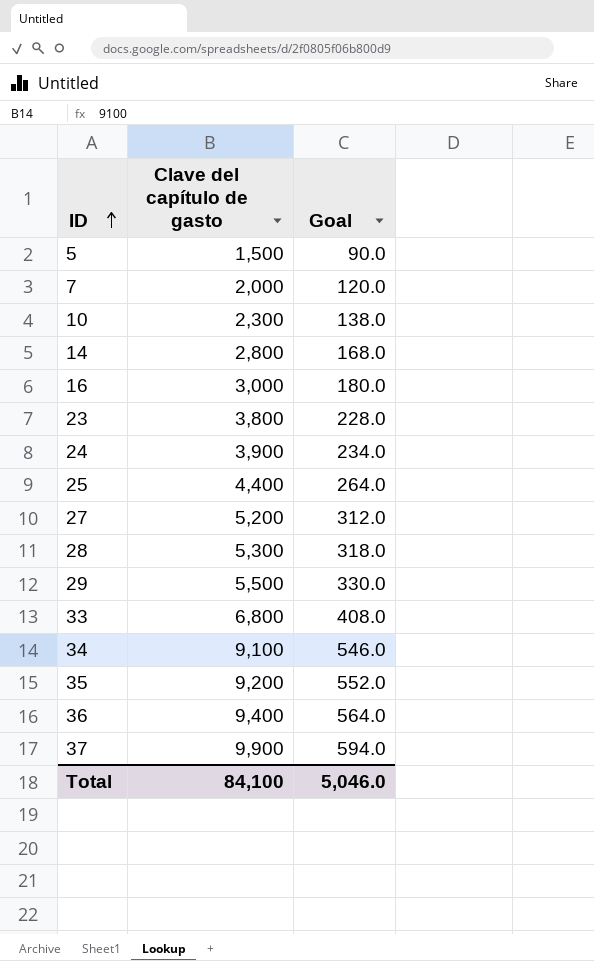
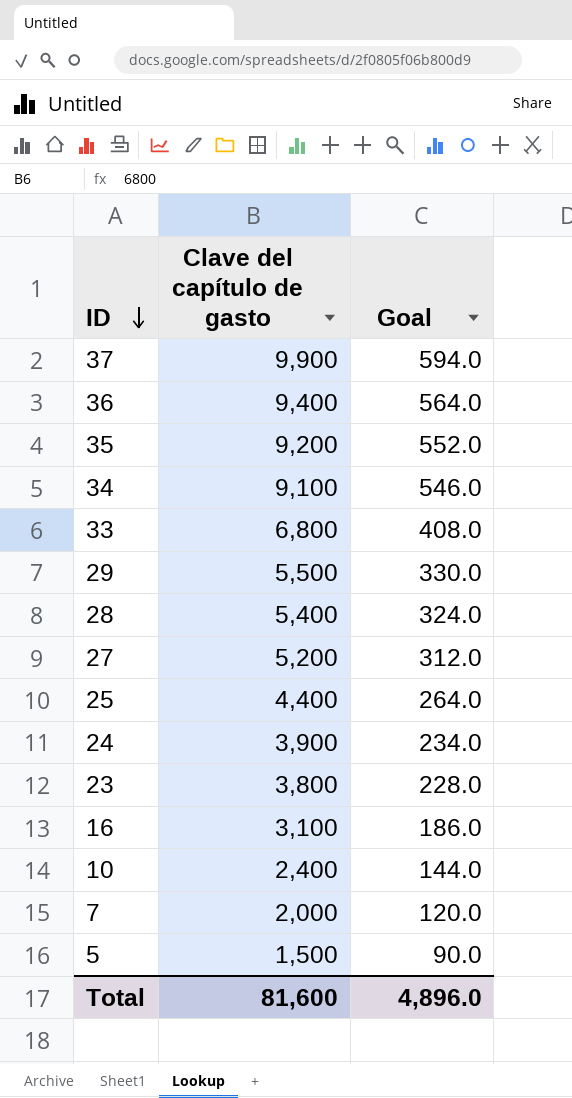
row order: ID ascending -> ID descending
row 14: 2,800 | 168.0 -> none
28 | Clave del capítulo de gasto: 5,300 -> 5,400
28 | Goal: 318.0 -> 324.0
16 | Clave del capítulo de gasto: 3,000 -> 3,100
16 | Goal: 180.0 -> 186.0
10 | Clave del capítulo de gasto: 2,300 -> 2,400
10 | Goal: 138.0 -> 144.0
Total | Clave del capítulo de gasto: 84,100 -> 81,600
Total | Goal: 5,046.0 -> 4,896.0

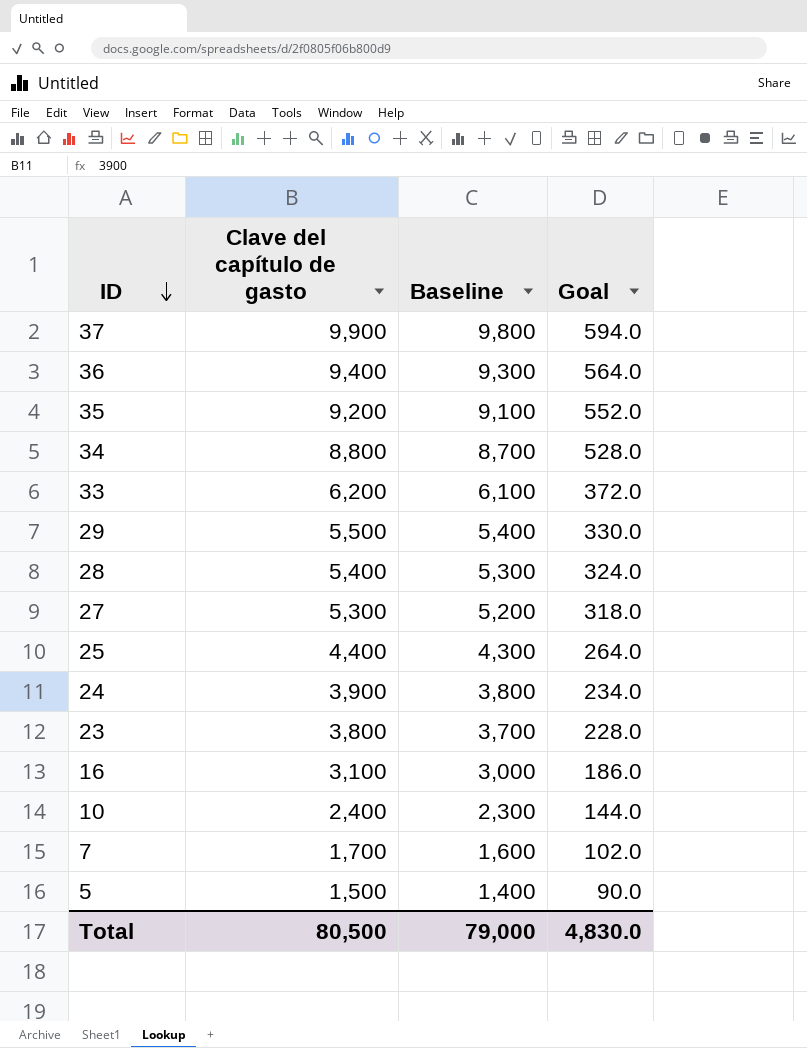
column Baseline | formula: none -> [Clave del capítulo de gasto] - 100
34 | Clave del capítulo de gasto: 9,100 -> 8,800
34 | Goal: 546.0 -> 528.0
33 | Clave del capítulo de gasto: 6,800 -> 6,200
33 | Goal: 408.0 -> 372.0
27 | Clave del capítulo de gasto: 5,200 -> 5,300
27 | Goal: 312.0 -> 318.0
7 | Clave del capítulo de gasto: 2,000 -> 1,700
7 | Goal: 120.0 -> 102.0
Total | Clave del capítulo de gasto: 81,600 -> 80,500
Total | Goal: 4,896.0 -> 4,830.0

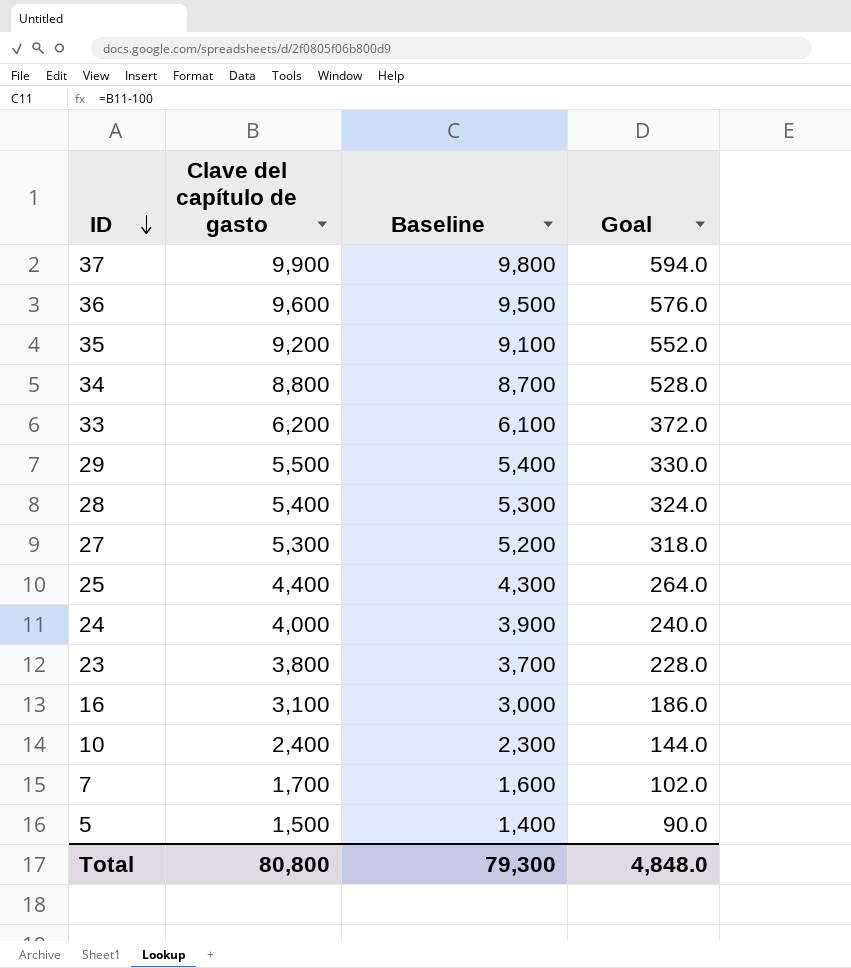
36 | Clave del capítulo de gasto: 9,400 -> 9,600
36 | Baseline: 9,300 -> 9,500
36 | Goal: 564.0 -> 576.0
24 | Clave del capítulo de gasto: 3,900 -> 4,000
24 | Baseline: 3,800 -> 3,900
24 | Goal: 234.0 -> 240.0
Total | Clave del capítulo de gasto: 80,500 -> 80,800
Total | Baseline: 79,000 -> 79,300
Total | Goal: 4,830.0 -> 4,848.0

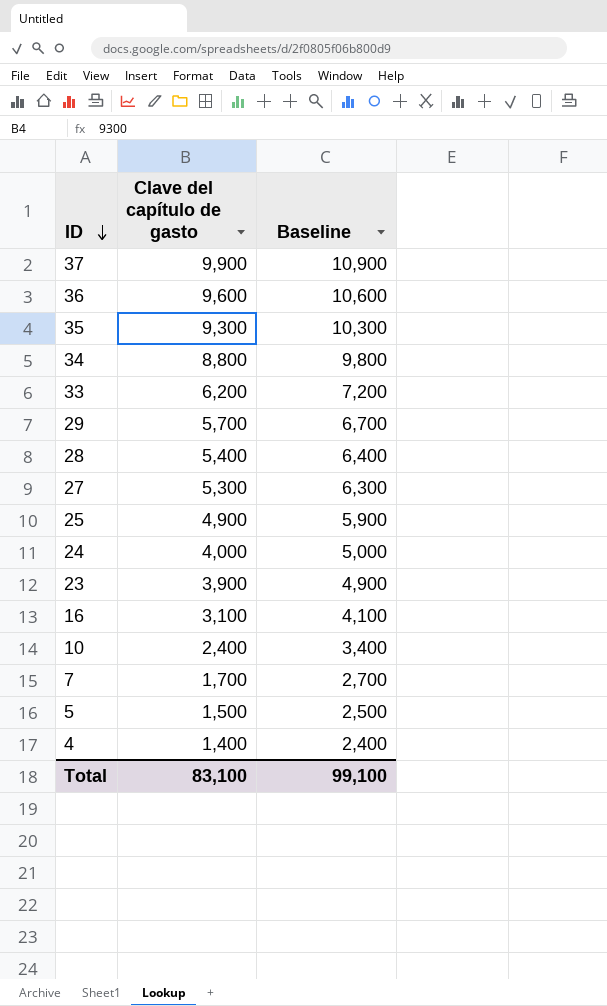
column Goal | formula: [Clave del capítulo de gasto] * 0.06 -> none
column Baseline | formula: [Clave del capítulo de gasto] - 100 -> [Clave del capítulo de gasto] + 1000
35 | Clave del capítulo de gasto: 9,200 -> 9,300
29 | Clave del capítulo de gasto: 5,500 -> 5,700
25 | Clave del capítulo de gasto: 4,400 -> 4,900
23 | Clave del capítulo de gasto: 3,800 -> 3,900
row 4: none -> 1,400 | 2,400
Total | Clave del capítulo de gasto: 80,800 -> 83,100
Total | Baseline: 79,300 -> 99,100

